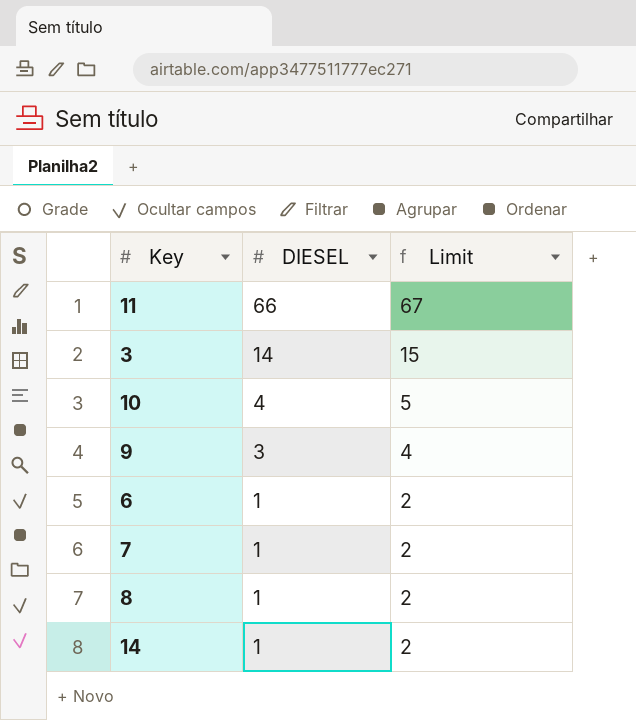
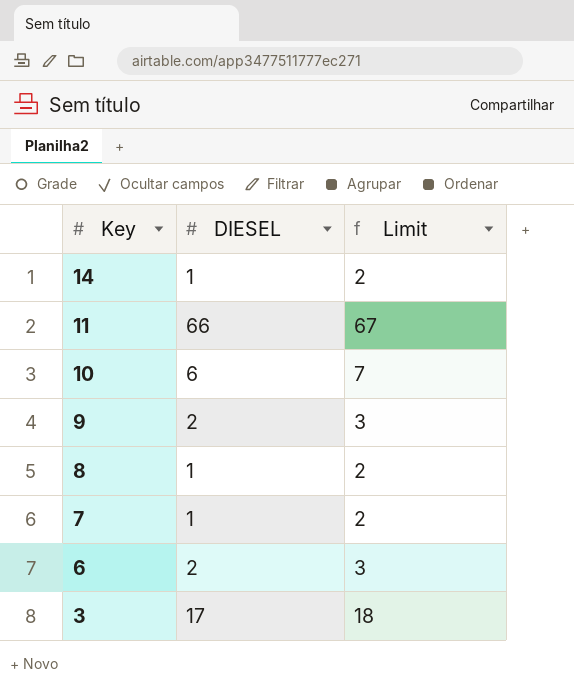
row order: DIESEL descending -> Key descending
10 | DIESEL: 4 -> 6
10 | Limit: 5 -> 7
9 | DIESEL: 3 -> 2
9 | Limit: 4 -> 3
6 | DIESEL: 1 -> 2
6 | Limit: 2 -> 3
3 | DIESEL: 14 -> 17
3 | Limit: 15 -> 18

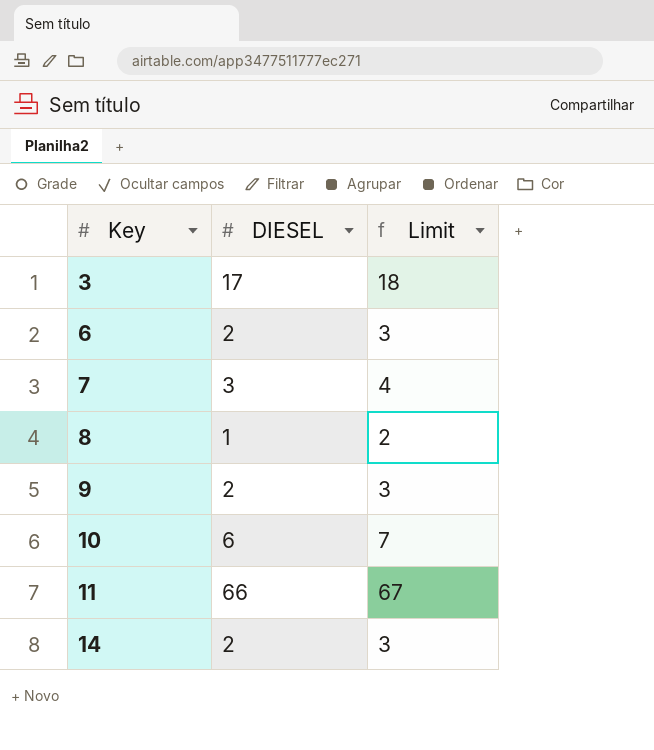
row order: Key descending -> Key ascending
7 | DIESEL: 1 -> 3
7 | Limit: 2 -> 4
14 | DIESEL: 1 -> 2
14 | Limit: 2 -> 3

